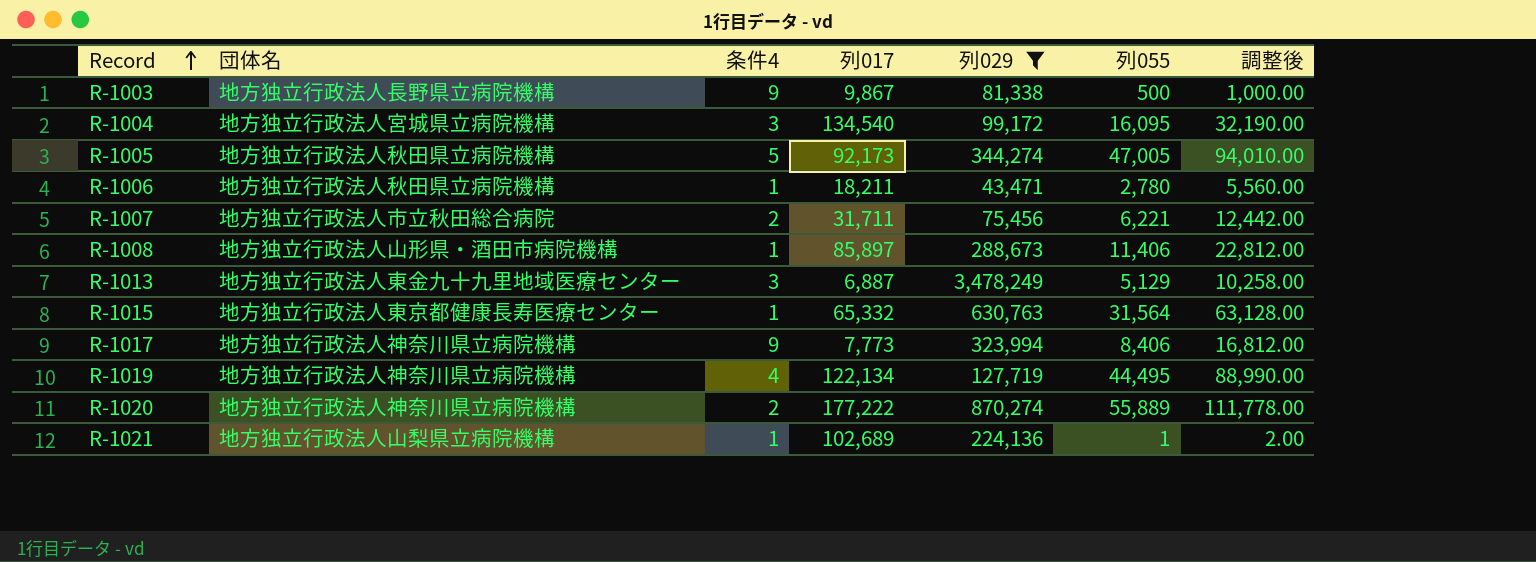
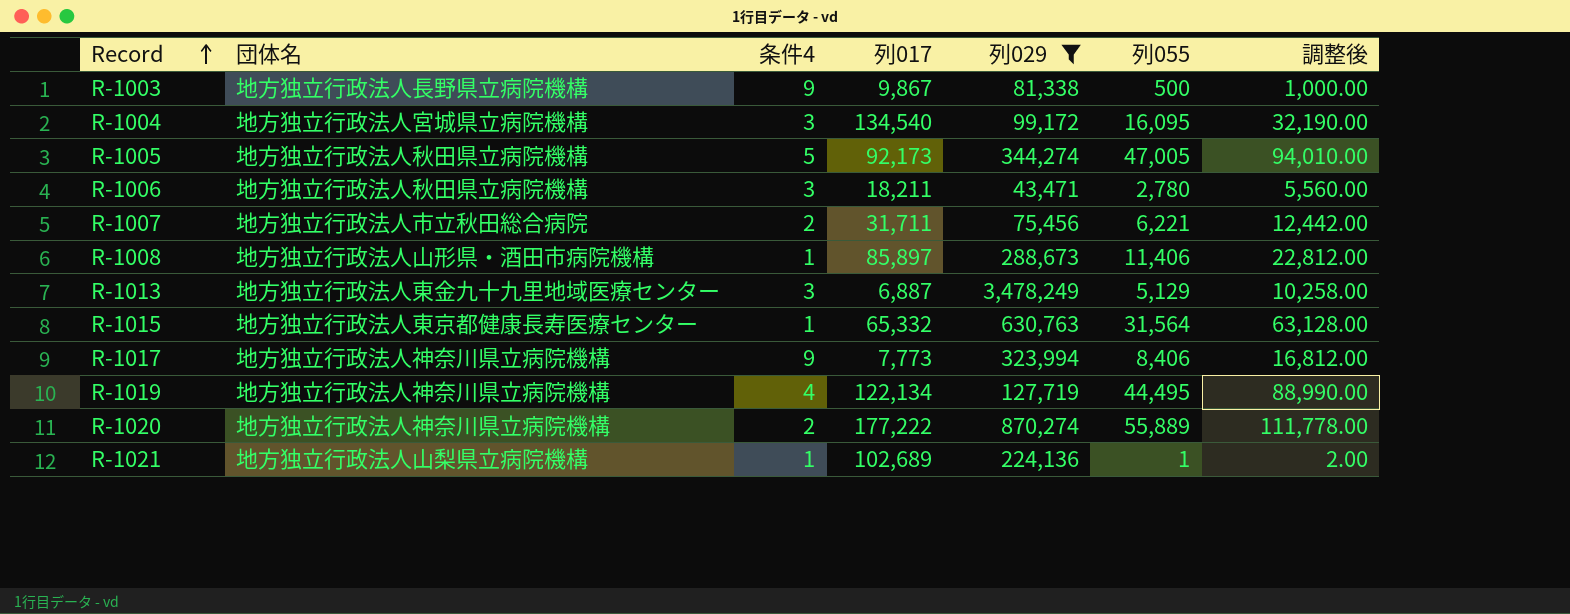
R-1006 | 条件4: 1 -> 3

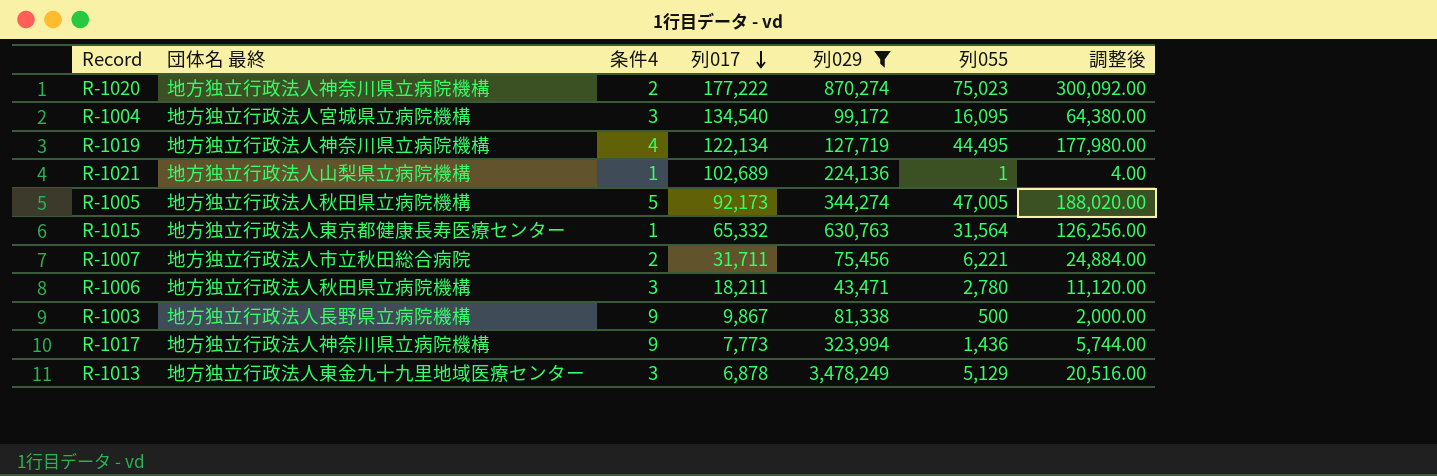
row order: Record ascending -> 列017 descending
column name: 団体名 -> 団体名 最終
column 調整後 | formula: [列055] * 2 -> [列055] * 4
row R-1008: 地方独立行政法人山形県・酒田市病院機構 | 1 | 85,897 | 288,673 | 11,406 | 22,812.00 -> none
R-1020 | 列055: 55,889 -> 75,023
R-1017 | 列055: 8,406 -> 1,436
R-1013 | 列017: 6,887 -> 6,878

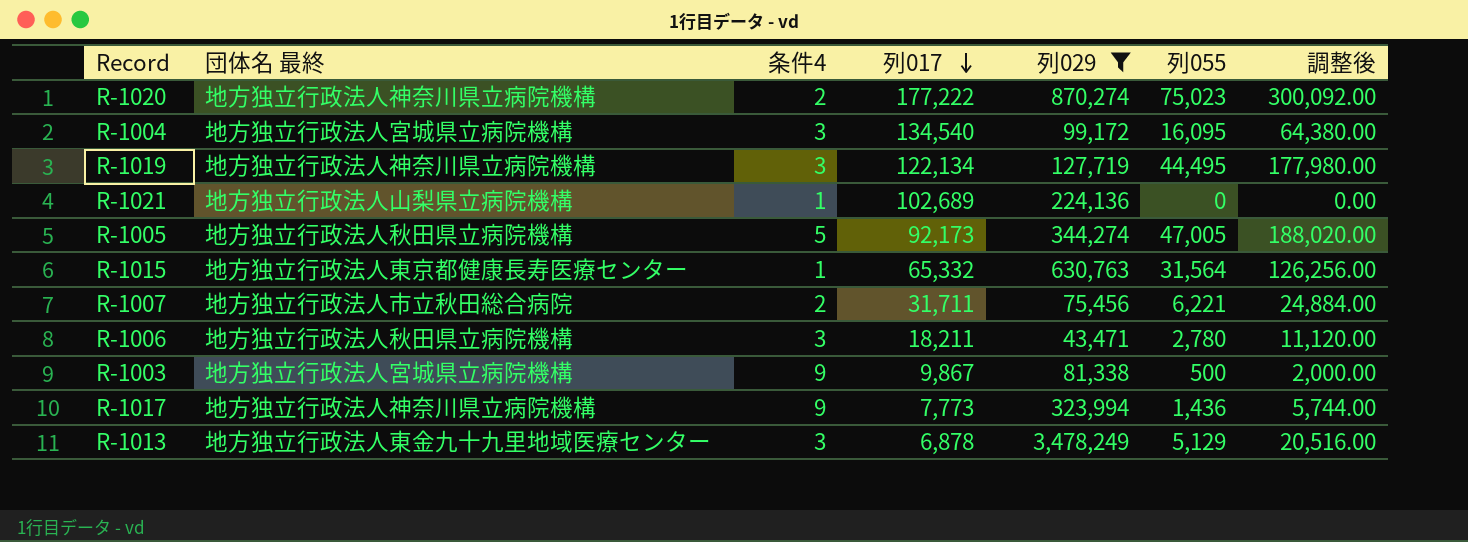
R-1019 | 条件4: 4 -> 3
R-1021 | 列055: 1 -> 0
R-1021 | 調整後: 4.00 -> 0.00
R-1003 | 団体名 最終: 地方独立行政法人長野県立病院機構 -> 地方独立行政法人宮城県立病院機構

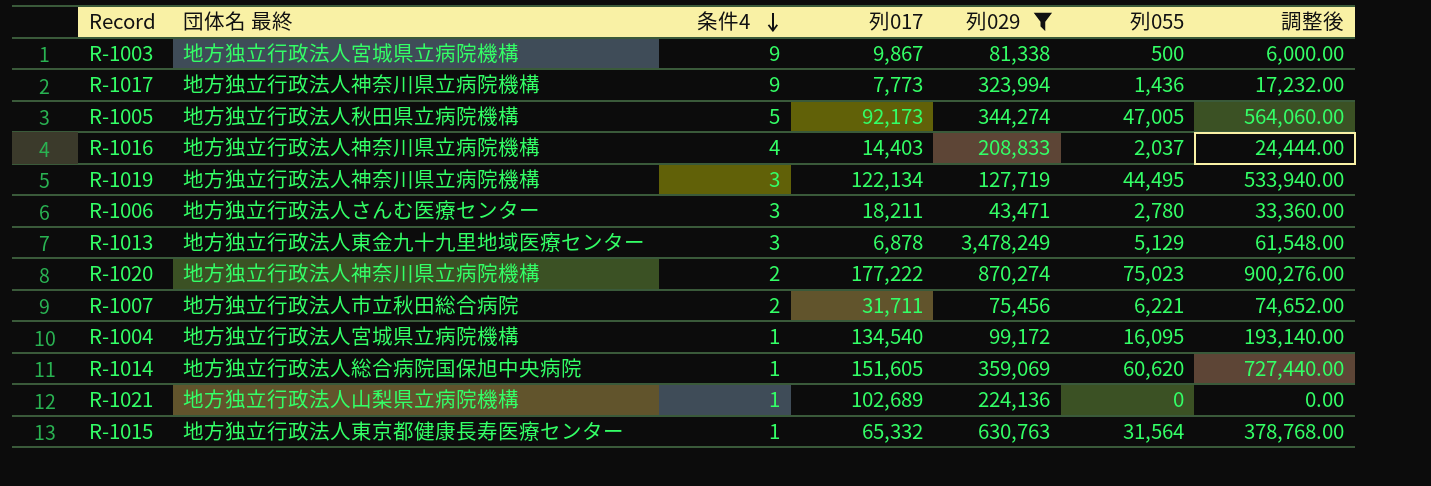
row order: 列017 descending -> 条件4 descending
column 調整後 | formula: [列055] * 4 -> [列055] * 12
row R-1016: none -> 地方独立行政法人神奈川県立病院機構 | 4 | 14,403 | 208,833 | 2,037 | 24,444.00
R-1006 | 団体名 最終: 地方独立行政法人秋田県立病院機構 -> 地方独立行政法人さんむ医療センター
R-1004 | 条件4: 3 -> 1
row R-1014: none -> 地方独立行政法人総合病院国保旭中央病院 | 1 | 151,605 | 359,069 | 60,620 | 727,440.00

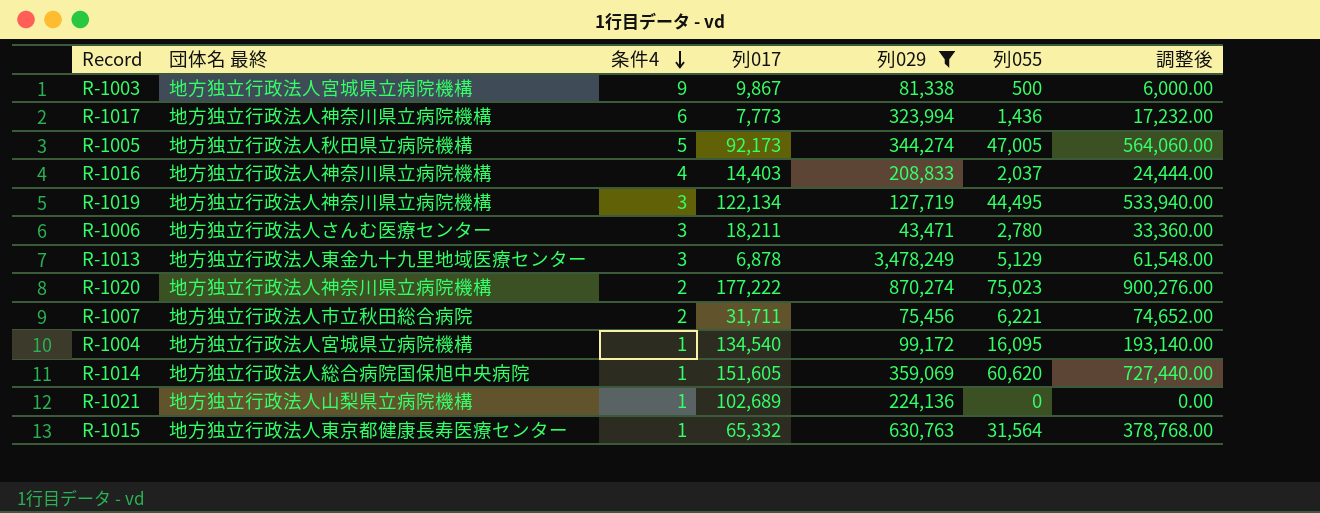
R-1017 | 条件4: 9 -> 6

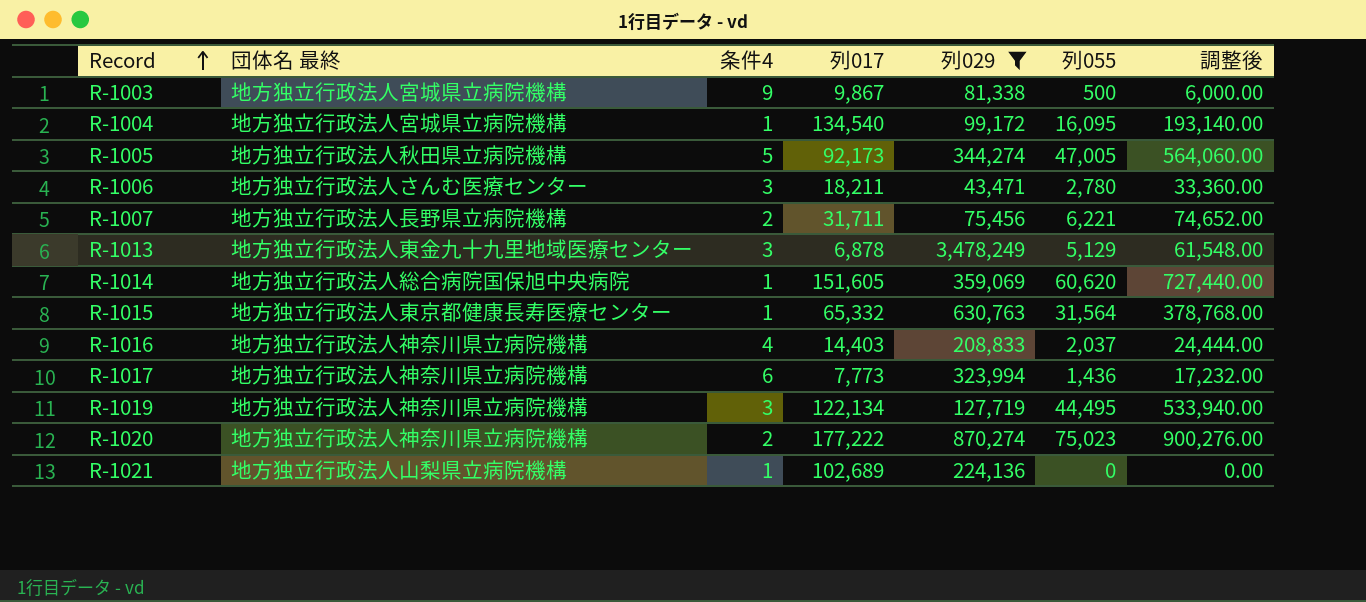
row order: 条件4 descending -> Record ascending
R-1007 | 団体名 最終: 地方独立行政法人市立秋田総合病院 -> 地方独立行政法人長野県立病院機構

